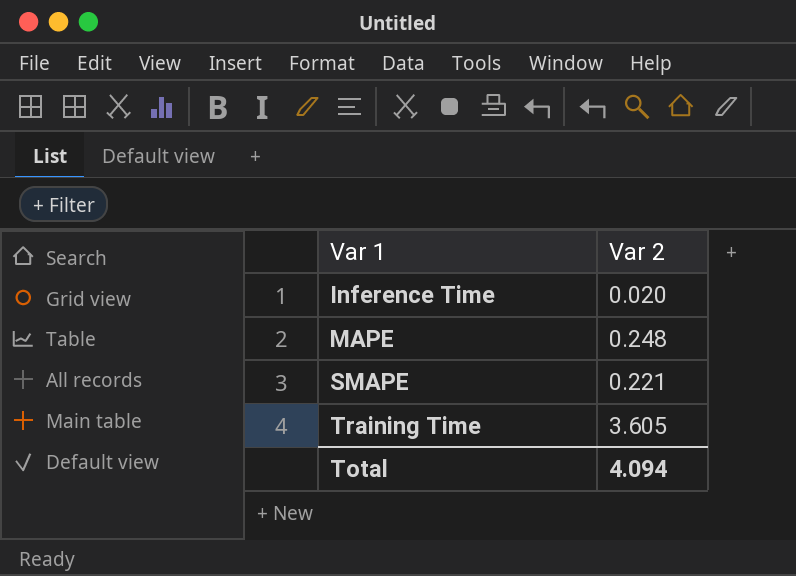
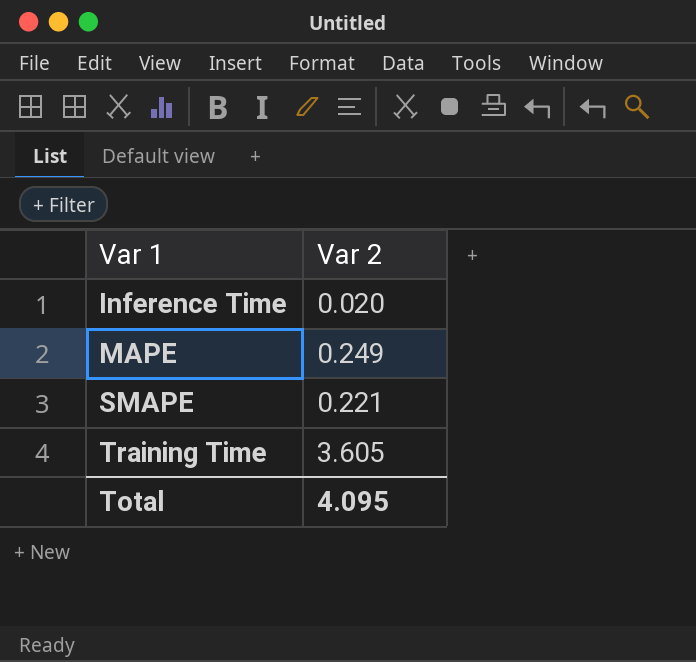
MAPE | Var 2: 0.248 -> 0.249
Total | Var 2: 4.094 -> 4.095

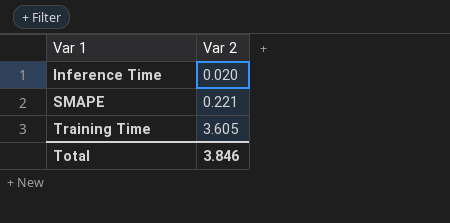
row MAPE: 0.249 -> none
Total | Var 2: 4.095 -> 3.846

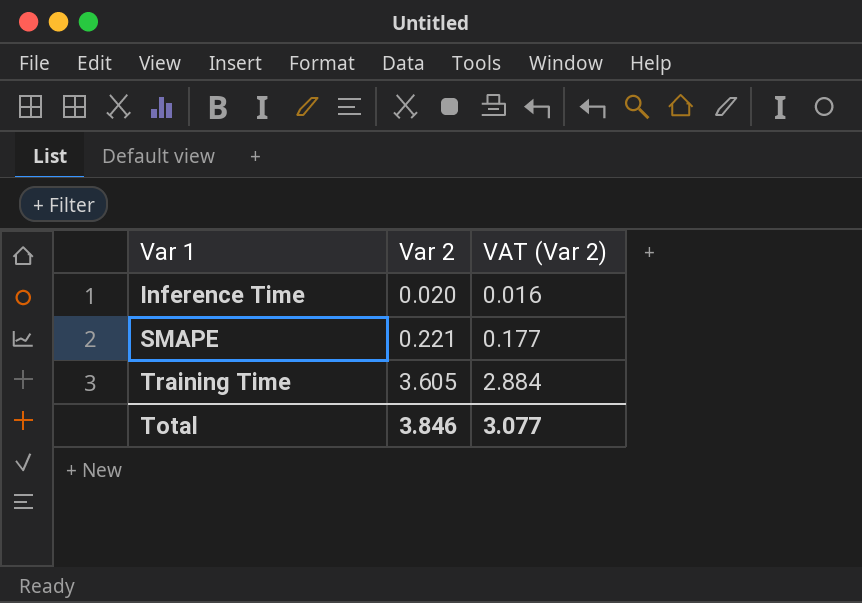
column VAT (Var 2) | formula: none -> [Var 2] * 0.8

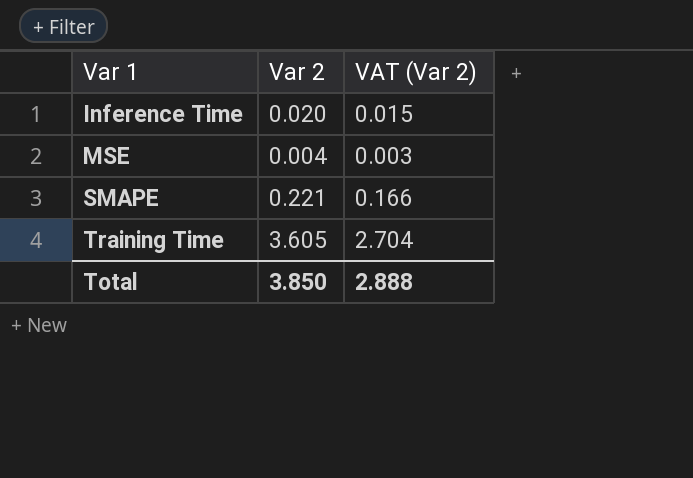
column VAT (Var 2) | formula: [Var 2] * 0.8 -> [Var 2] * 0.75
row MSE: none -> 0.004 | 0.003
Total | Var 2: 3.846 -> 3.850
Total | VAT (Var 2): 3.077 -> 2.888

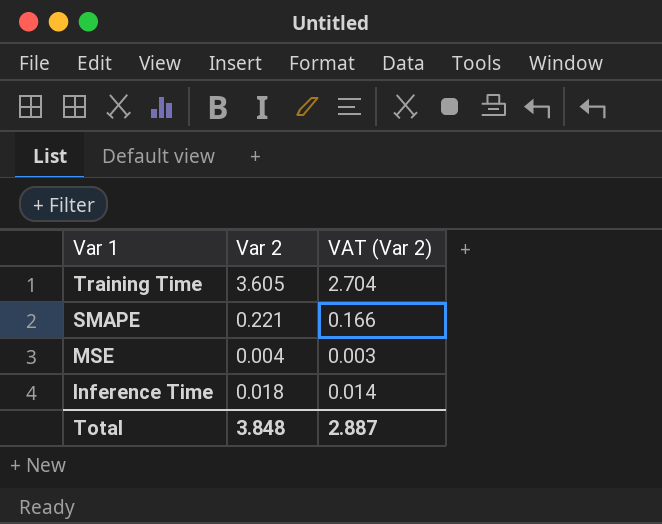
row order: Var 1 ascending -> Var 1 descending
Inference Time | Var 2: 0.020 -> 0.018
Inference Time | VAT (Var 2): 0.015 -> 0.014
Total | Var 2: 3.850 -> 3.848
Total | VAT (Var 2): 2.888 -> 2.887

